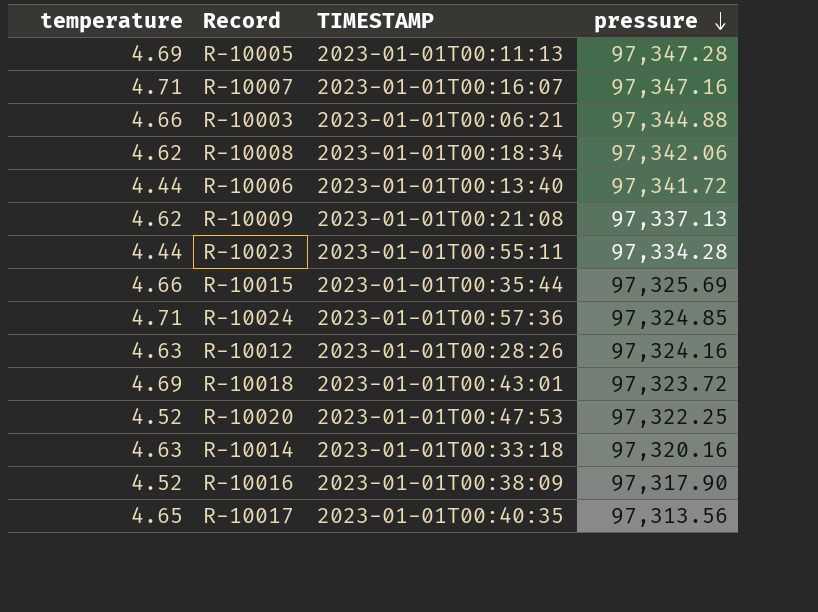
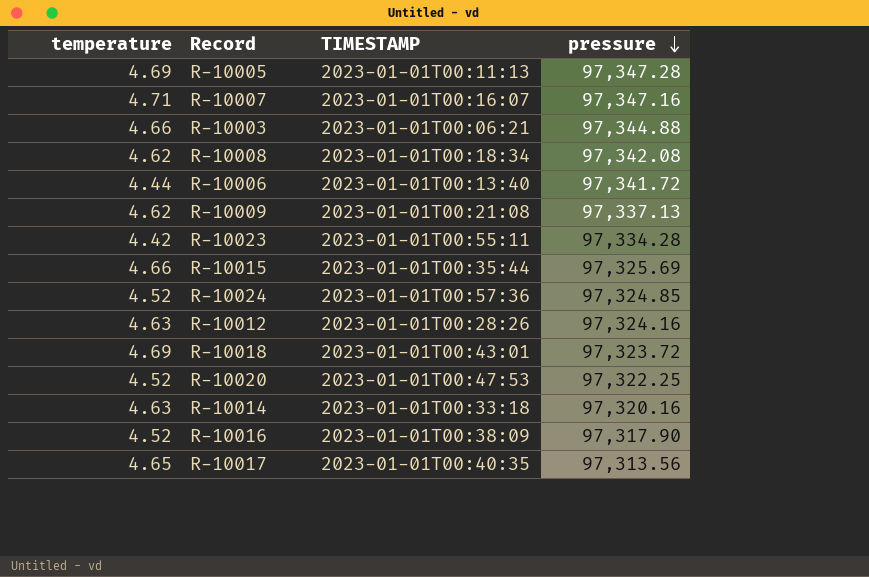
R-10008 | pressure: 97,342.06 -> 97,342.08
R-10023 | temperature: 4.44 -> 4.42
R-10024 | temperature: 4.71 -> 4.52

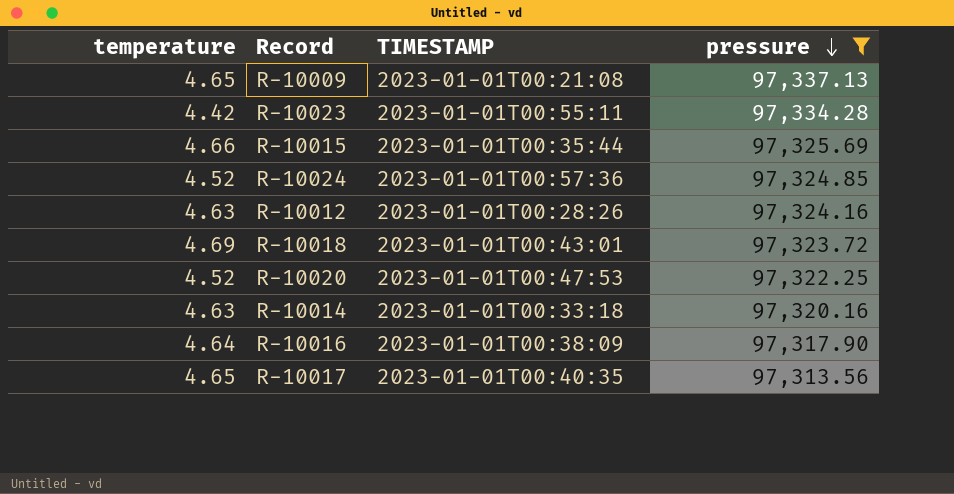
filter: none -> pressure <= 97,337.13
R-10009 | temperature: 4.62 -> 4.65
R-10016 | temperature: 4.52 -> 4.64

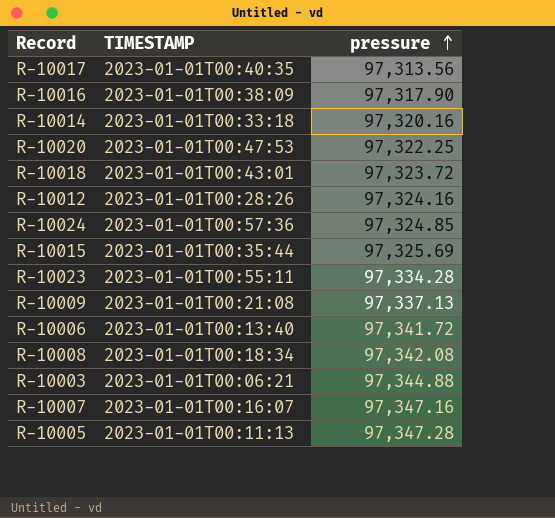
filter: pressure <= 97,337.13 -> none
row order: pressure descending -> pressure ascending
column temperature | position: 1 -> none

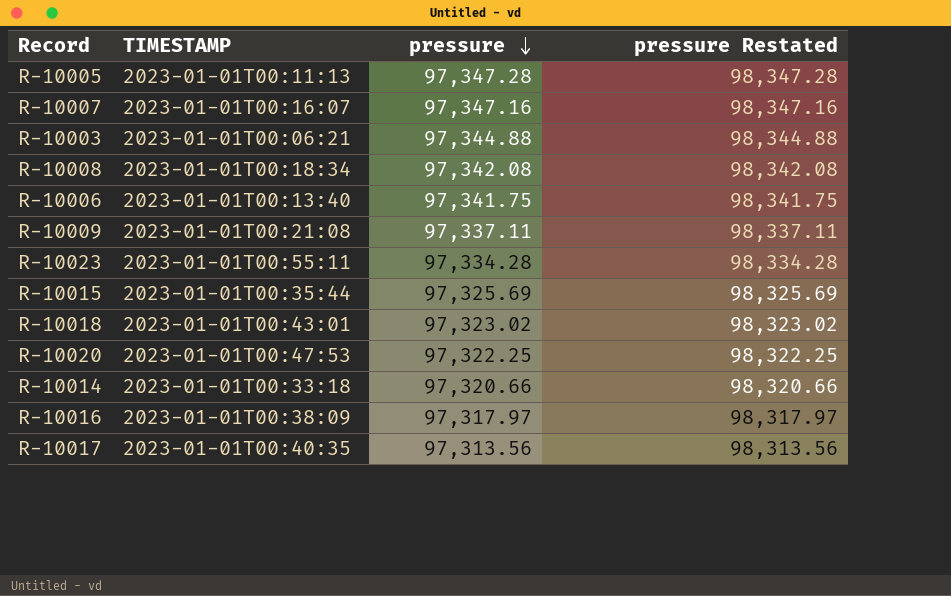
row order: pressure ascending -> pressure descending
column pressure Restated | formula: none -> [pressure] + 1000
row R-10012: 2023-01-01T00:28:26 | 97,324.16 -> none
row R-10024: 2023-01-01T00:57:36 | 97,324.85 -> none
R-10006 | pressure: 97,341.72 -> 97,341.75
R-10009 | pressure: 97,337.13 -> 97,337.11
R-10018 | pressure: 97,323.72 -> 97,323.02
R-10014 | pressure: 97,320.16 -> 97,320.66
R-10016 | pressure: 97,317.90 -> 97,317.97

